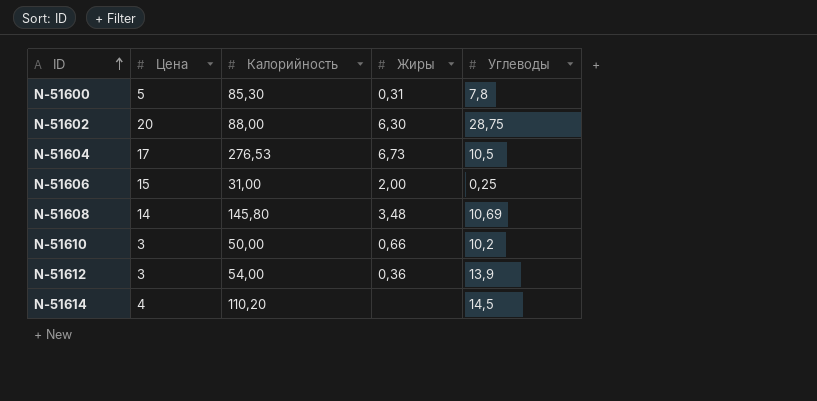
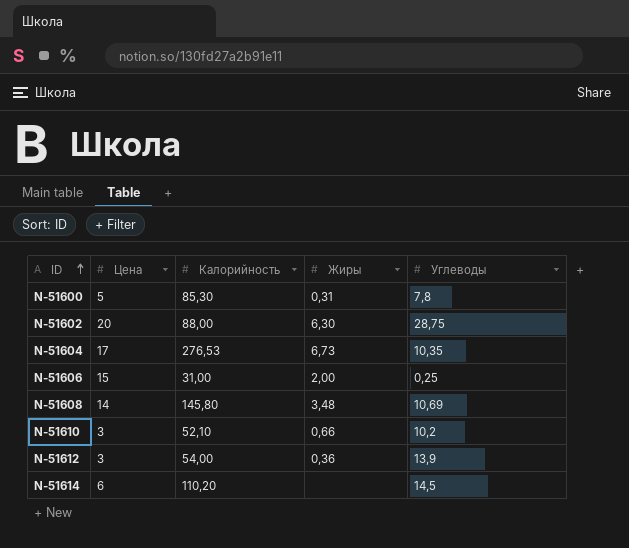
N-51604 | Углеводы: 10,5 -> 10,35
N-51610 | Калорийность: 50,00 -> 52,10
N-51614 | Цена: 4 -> 6

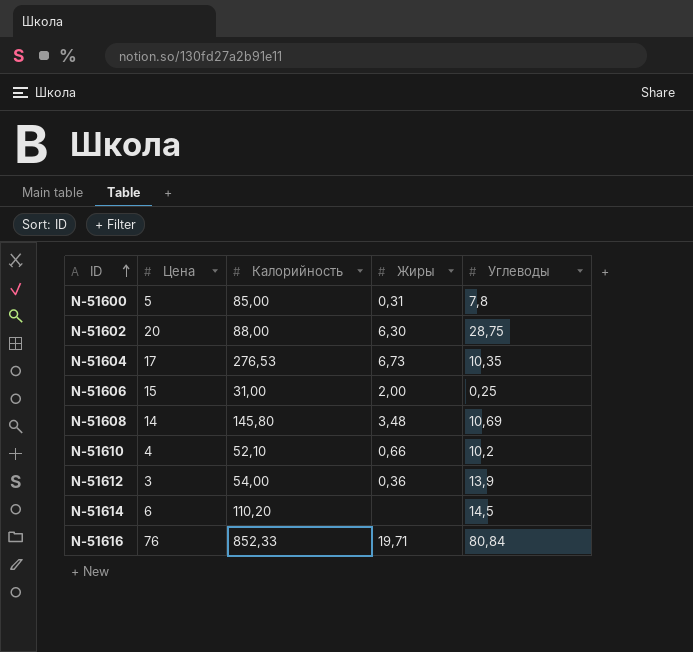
N-51600 | Калорийность: 85,30 -> 85,00
N-51610 | Цена: 3 -> 4
row N-51616: none -> 76 | 852,33 | 19,71 | 80,84

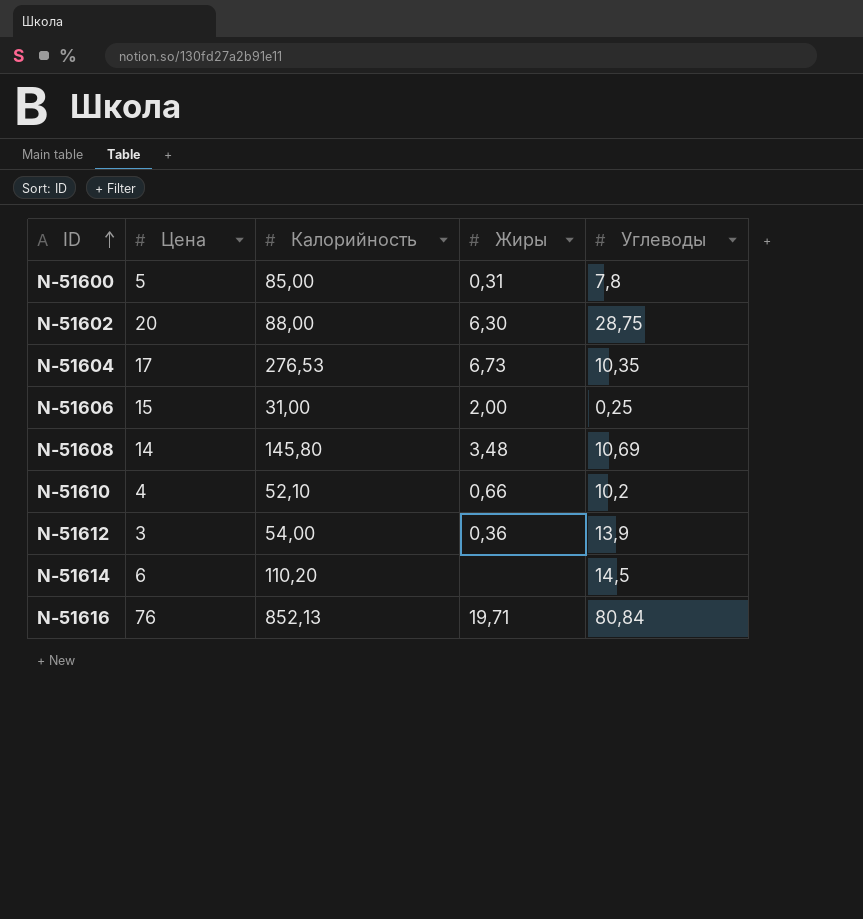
N-51616 | Калорийность: 852,33 -> 852,13

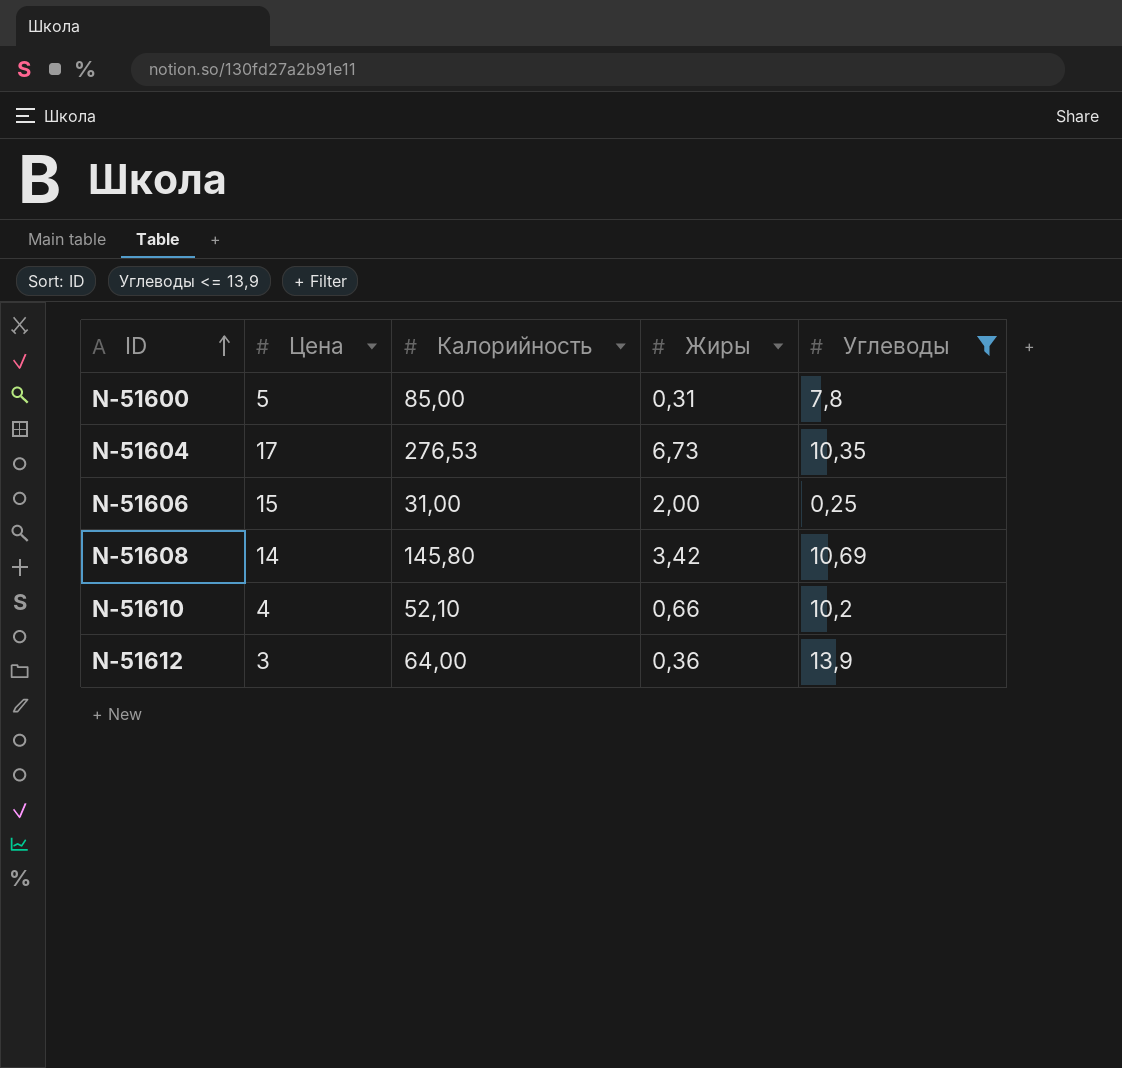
filter: none -> Углеводы <= 13,9
N-51608 | Жиры: 3,48 -> 3,42
N-51612 | Калорийность: 54,00 -> 64,00

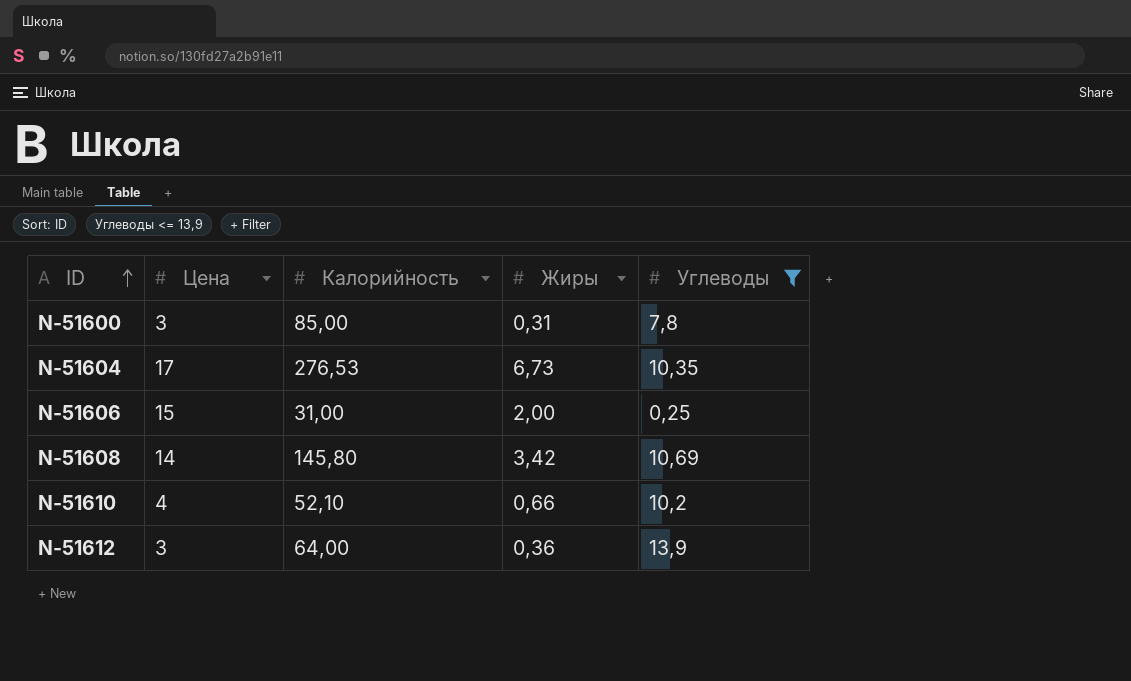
N-51600 | Цена: 5 -> 3

